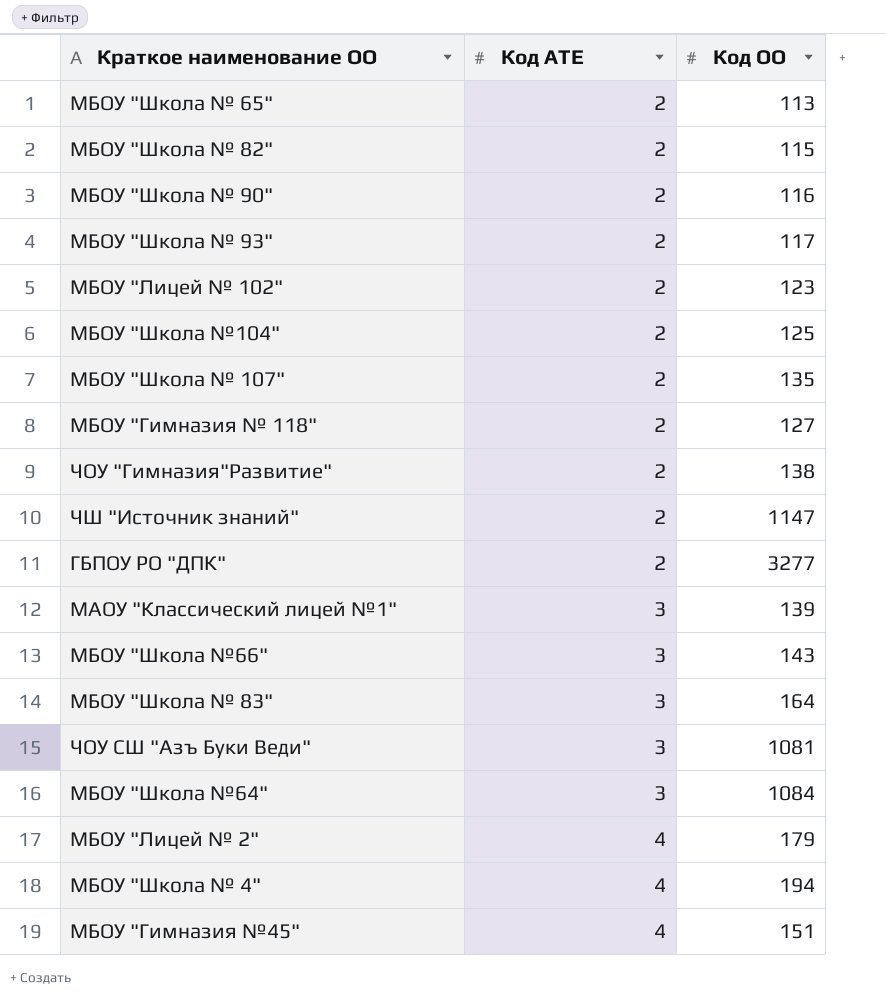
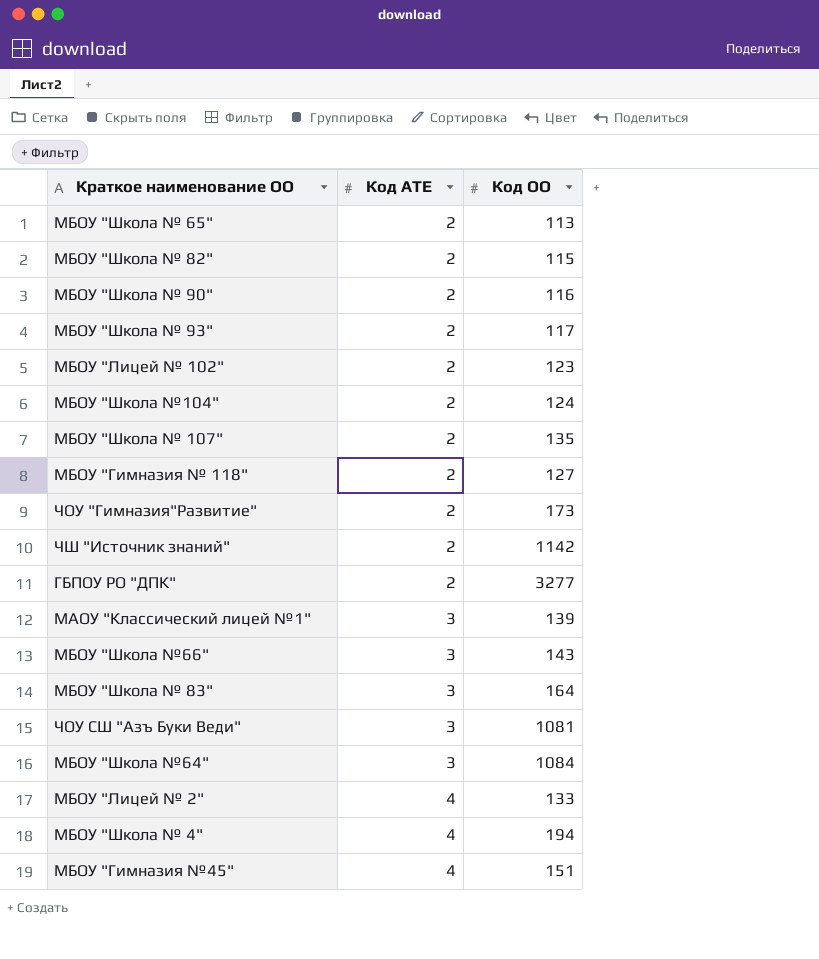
МБОУ "Школа №104" | Код ОО: 125 -> 124
ЧОУ "Гимназия"Развитие" | Код ОО: 138 -> 173
ЧШ "Источник знаний" | Код ОО: 1147 -> 1142
МБОУ "Лицей № 2" | Код ОО: 179 -> 133

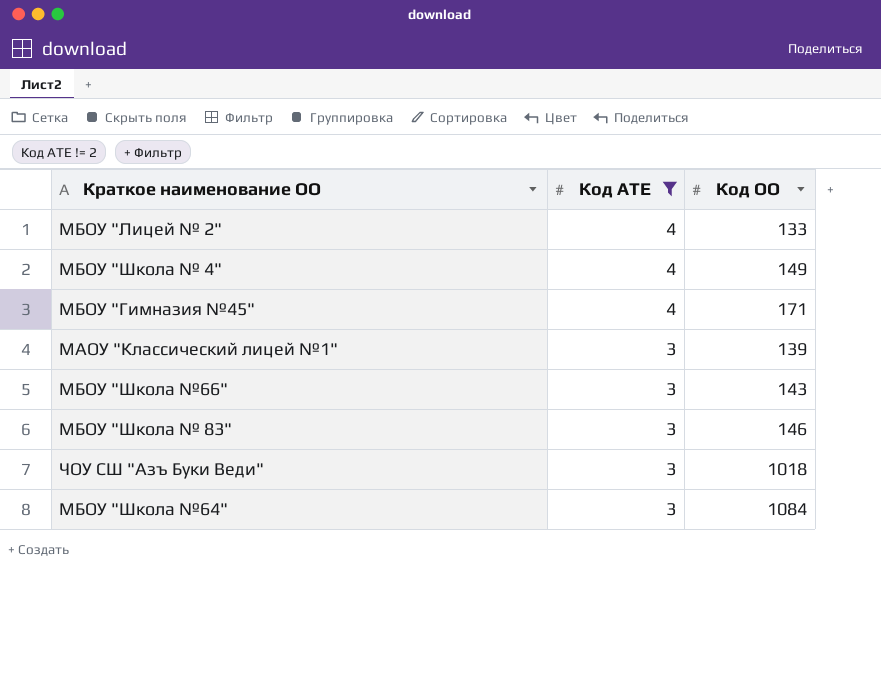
filter: none -> Код АТЕ != 2
row order: Код АТЕ ascending -> Код АТЕ descending
МБОУ "Школа № 4" | Код ОО: 194 -> 149
МБОУ "Гимназия №45" | Код ОО: 151 -> 171
МБОУ "Школа № 83" | Код ОО: 164 -> 146
ЧОУ СШ "Азъ Буки Веди" | Код ОО: 1081 -> 1018

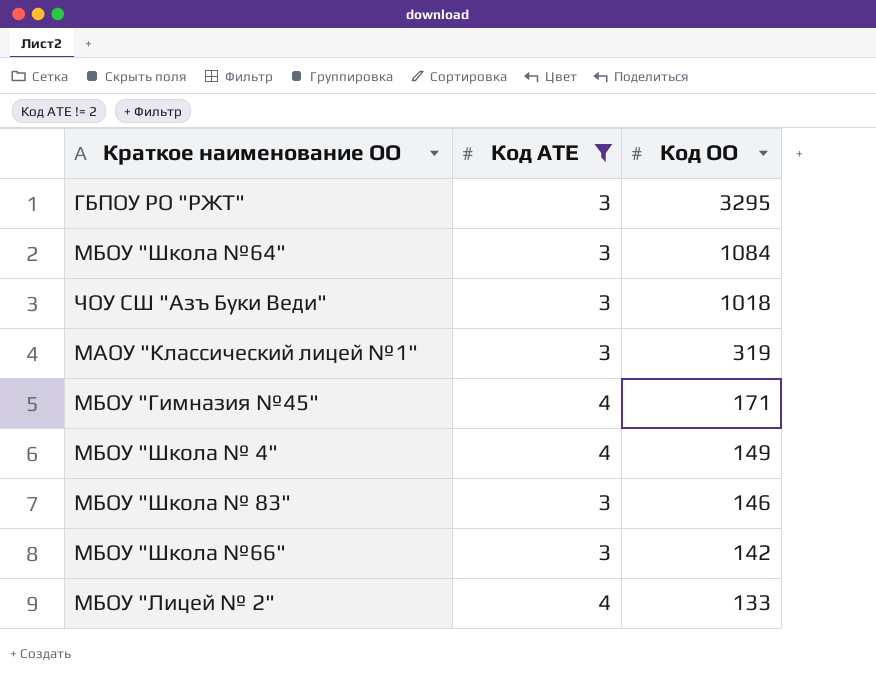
row order: Код АТЕ descending -> Код ОО descending
row ГБПОУ РО "РЖТ": none -> 3 | 3295
МАОУ "Классический лицей №1" | Код ОО: 139 -> 319
МБОУ "Школа №66" | Код ОО: 143 -> 142

